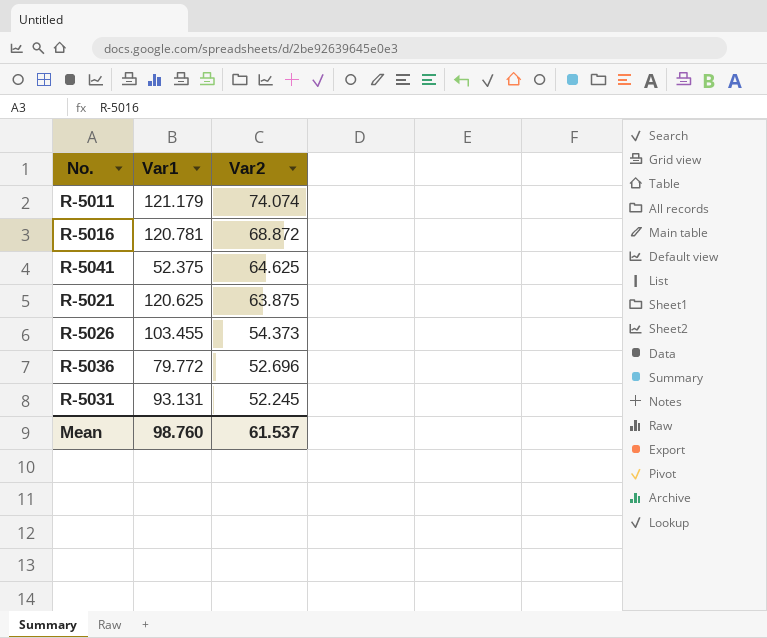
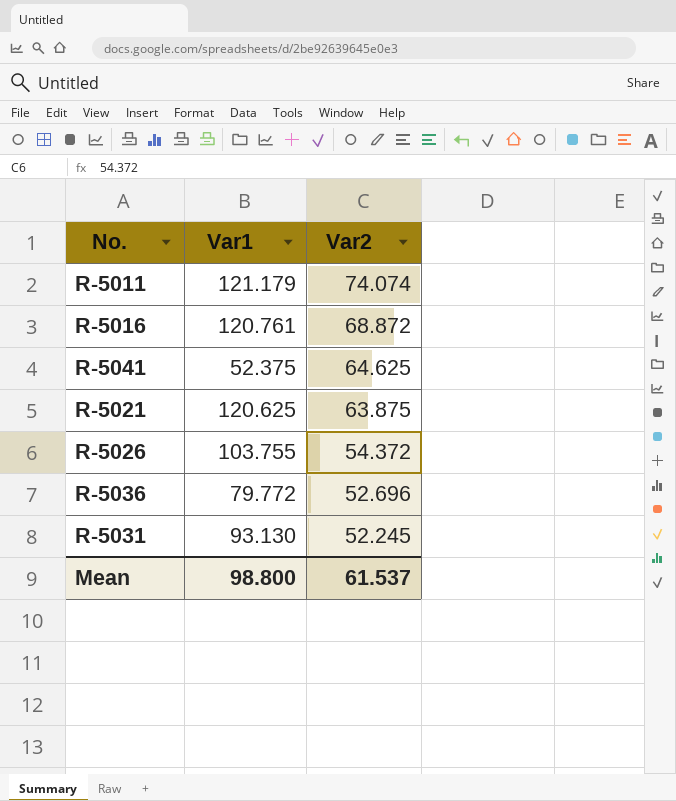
R-5016 | Var1: 120.781 -> 120.761
R-5026 | Var1: 103.455 -> 103.755
R-5026 | Var2: 54.373 -> 54.372
R-5031 | Var1: 93.131 -> 93.130
Mean | Var1: 98.760 -> 98.800

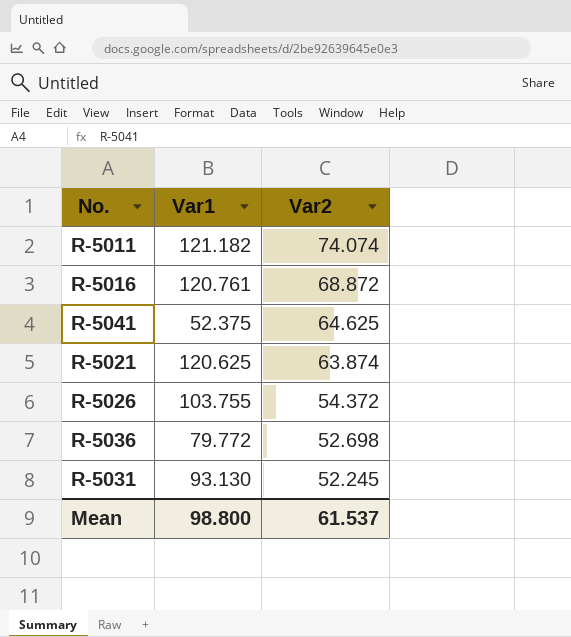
R-5011 | Var1: 121.179 -> 121.182
R-5021 | Var2: 63.875 -> 63.874
R-5036 | Var2: 52.696 -> 52.698

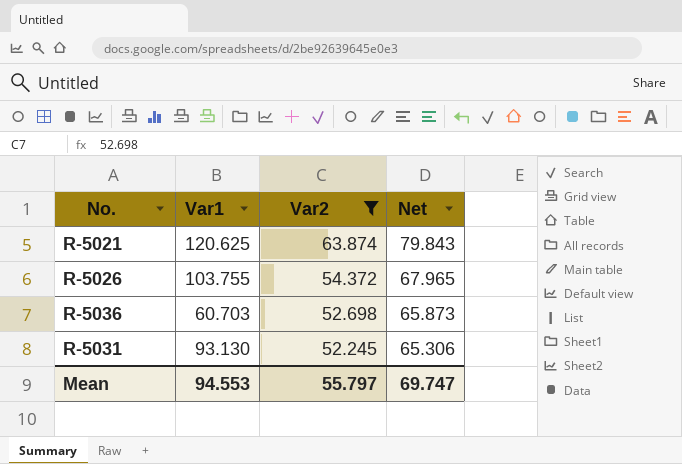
filter: none -> Var2 <= 63.874
column Net | formula: none -> [Var2] * 1.25
R-5036 | Var1: 79.772 -> 60.703
Mean | Var1: 98.800 -> 94.553
Mean | Var2: 61.537 -> 55.797

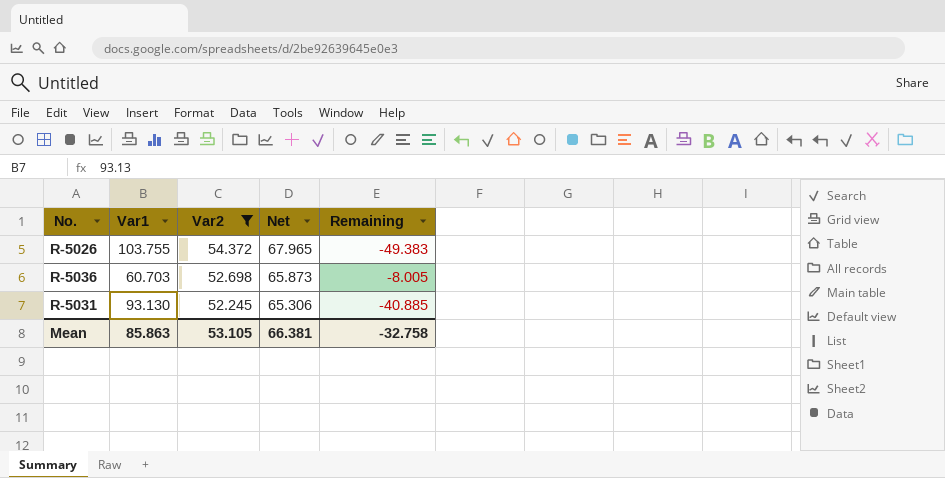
column Remaining | formula: none -> [Var2] - [Var1]
row R-5021: 120.625 | 63.874 | 79.843 -> none
Mean | Var1: 94.553 -> 85.863
Mean | Var2: 55.797 -> 53.105
Mean | Net: 69.747 -> 66.381

